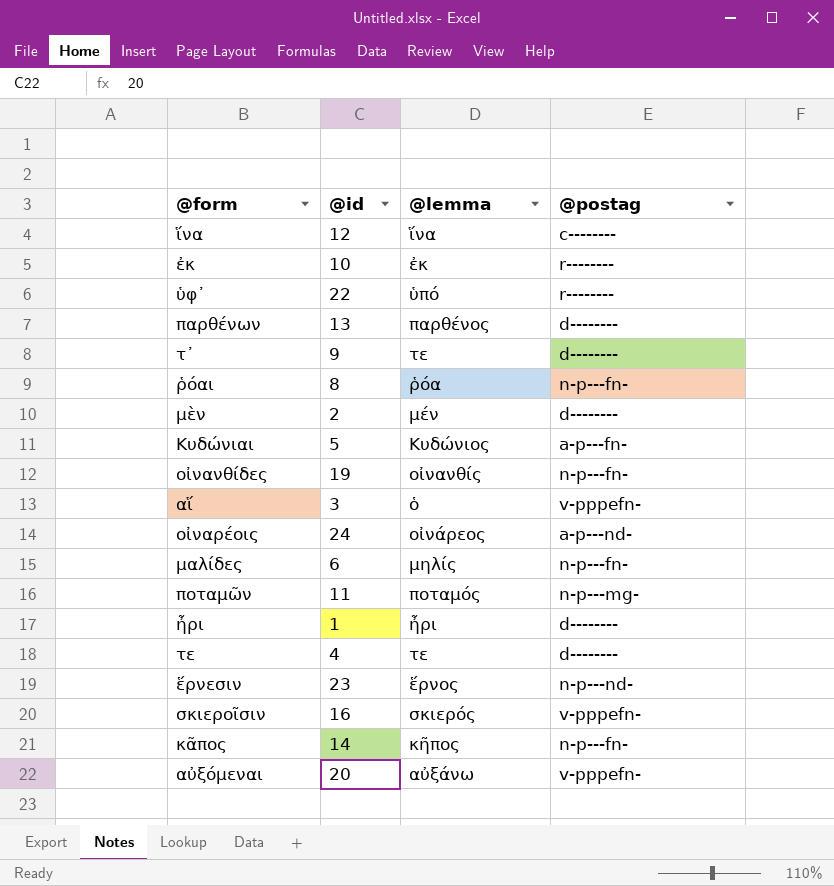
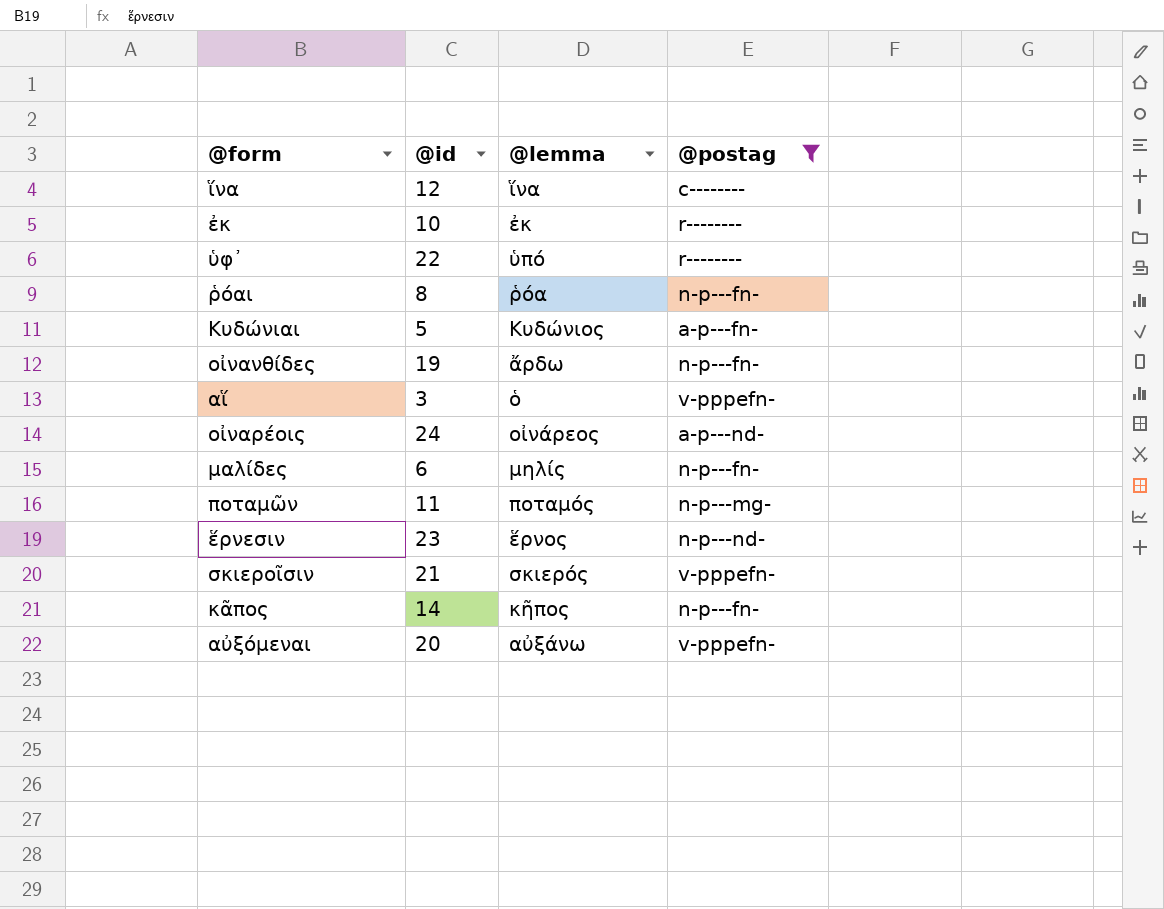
filter: none -> @postag != d--------
οἰνανθίδες | @lemma: οἰνανθίς -> ἄρδω
σκιεροῖσιν | @id: 16 -> 21

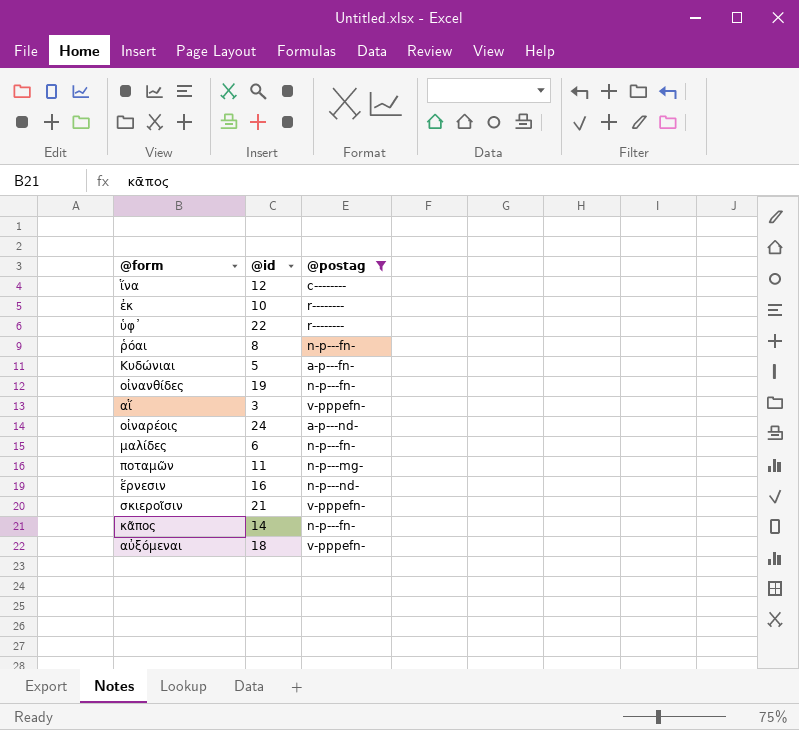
column @lemma | position: 3 -> none
ἕρνεσιν | @id: 23 -> 16
αὐξόμεναι | @id: 20 -> 18

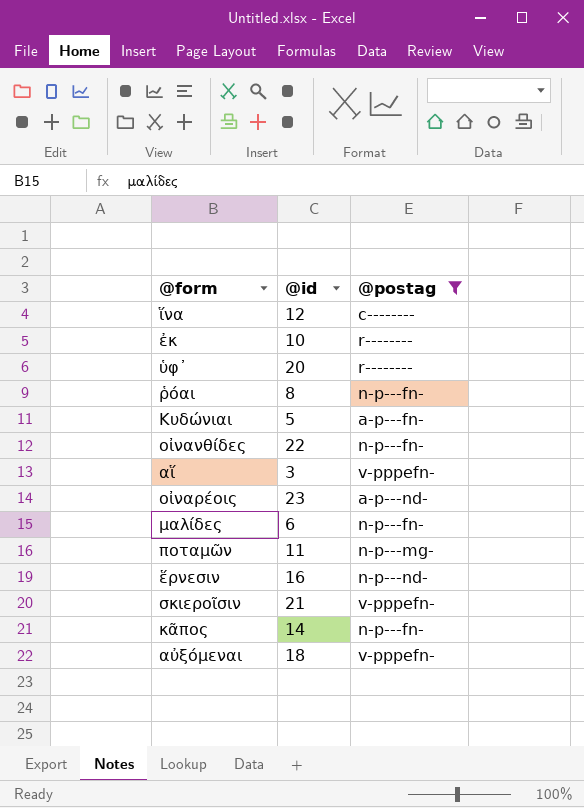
ὑφ᾽ | @id: 22 -> 20
οἰνανθίδες | @id: 19 -> 22
οἰναρέοις | @id: 24 -> 23

